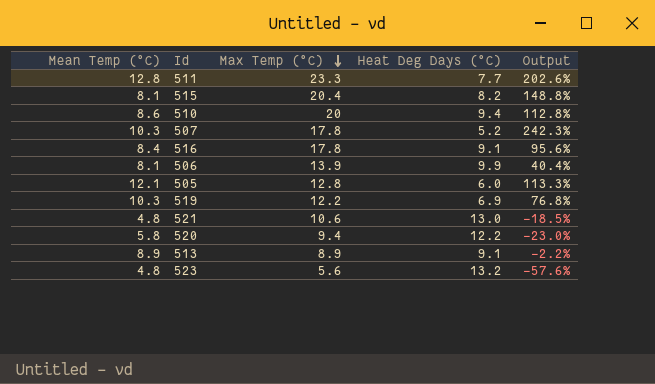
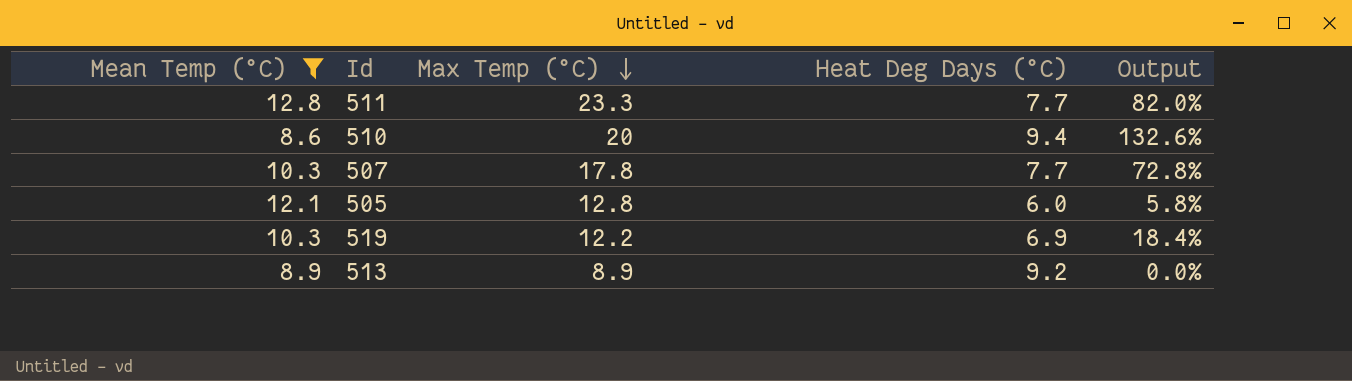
filter: none -> Mean Temp (°C) >= 8.6
column Output | formula: ([Max Temp (°C)] - [Heat Deg Days (°C)]) / [Heat Deg Days (°C)] -> ([Max Temp (°C)] - [Mean Temp (°C)]) / [Mean Temp (°C)]
507 | Heat Deg Days (°C): 5.2 -> 7.7
513 | Heat Deg Days (°C): 9.1 -> 9.2

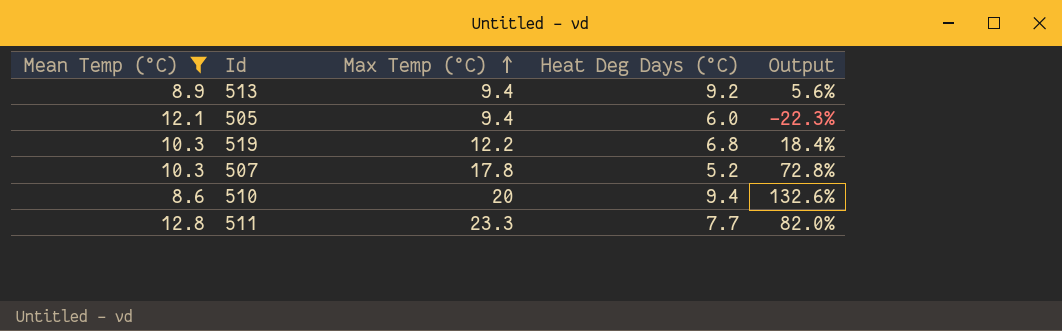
row order: Max Temp (°C) descending -> Max Temp (°C) ascending
513 | Max Temp (°C): 8.9 -> 9.4
513 | Output: 0.0% -> 5.6%
505 | Max Temp (°C): 12.8 -> 9.4
505 | Output: 5.8% -> -22.3%
519 | Heat Deg Days (°C): 6.9 -> 6.8
507 | Heat Deg Days (°C): 7.7 -> 5.2

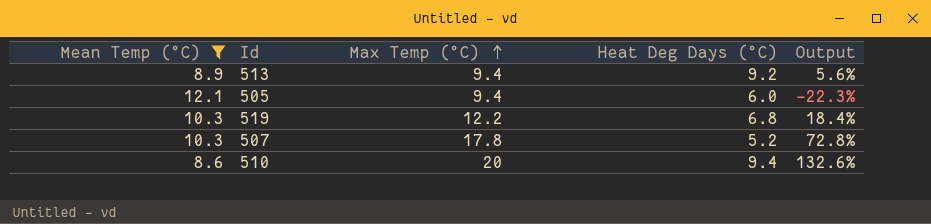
row 511: 12.8 | 23.3 | 7.7 | 82.0% -> none

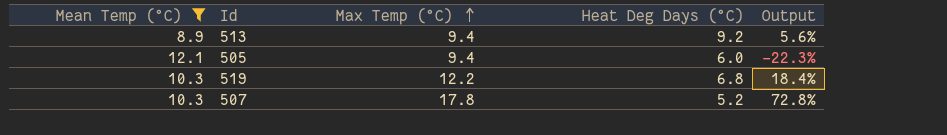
row 510: 8.6 | 20 | 9.4 | 132.6% -> none

